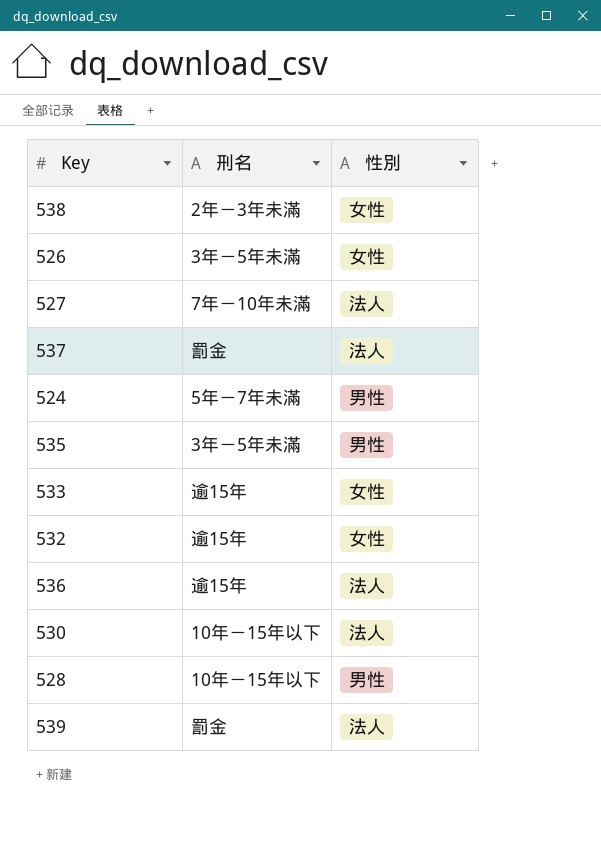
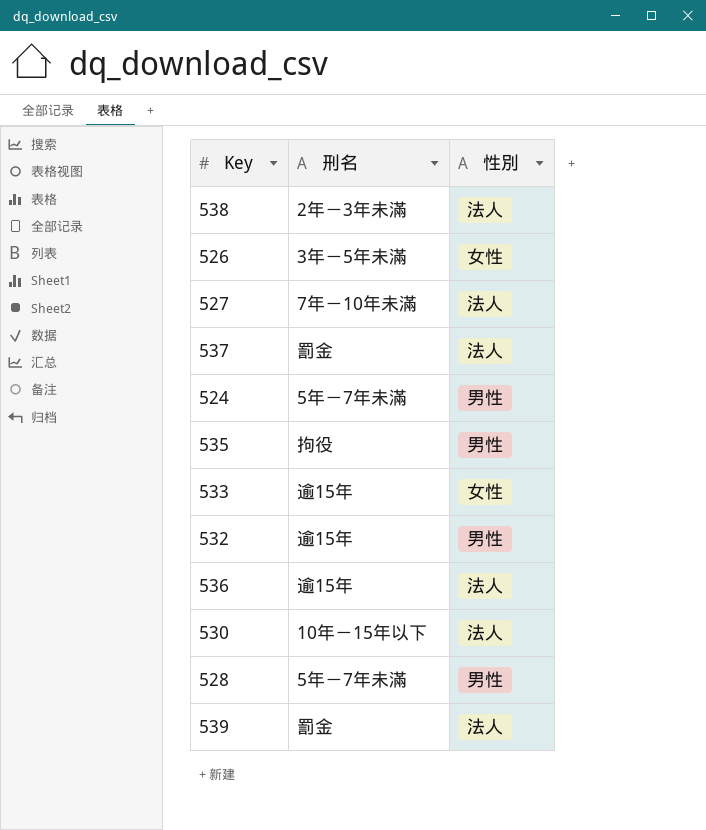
538 | 性別: 女性 -> 法人
535 | 刑名: 3年－5年未滿 -> 拘役
532 | 性別: 女性 -> 男性
528 | 刑名: 10年－15年以下 -> 5年－7年未滿

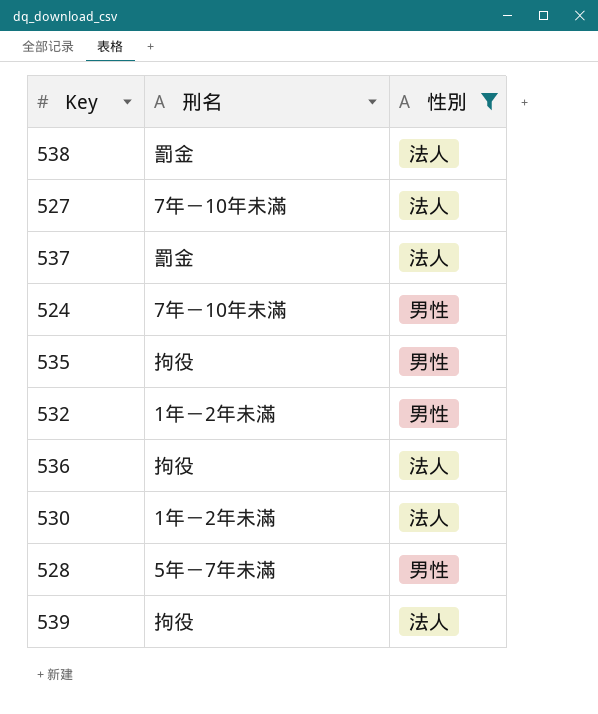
filter: none -> 性別 != 女性
538 | 刑名: 2年－3年未滿 -> 罰金
524 | 刑名: 5年－7年未滿 -> 7年－10年未滿
532 | 刑名: 逾15年 -> 1年－2年未滿
536 | 刑名: 逾15年 -> 拘役
530 | 刑名: 10年－15年以下 -> 1年－2年未滿
539 | 刑名: 罰金 -> 拘役

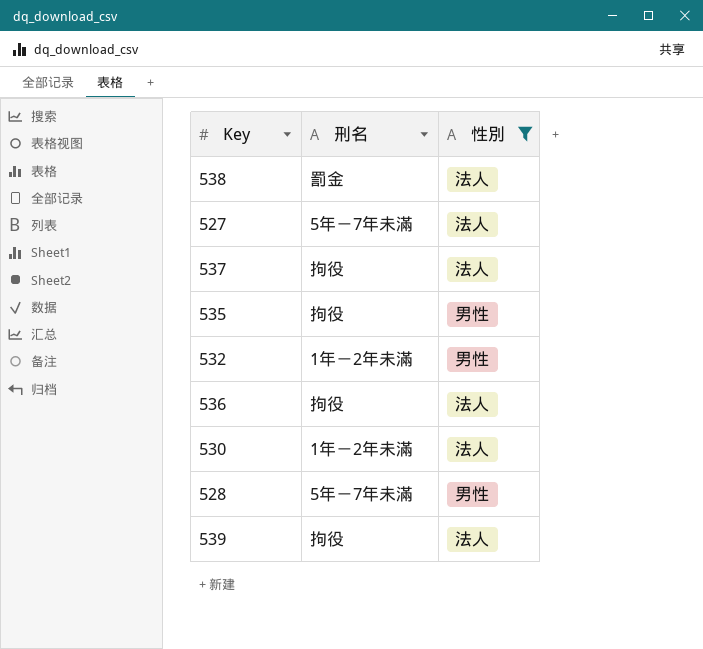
row 524: 7年－10年未滿 | 男性 -> none
527 | 刑名: 7年－10年未滿 -> 5年－7年未滿
537 | 刑名: 罰金 -> 拘役

